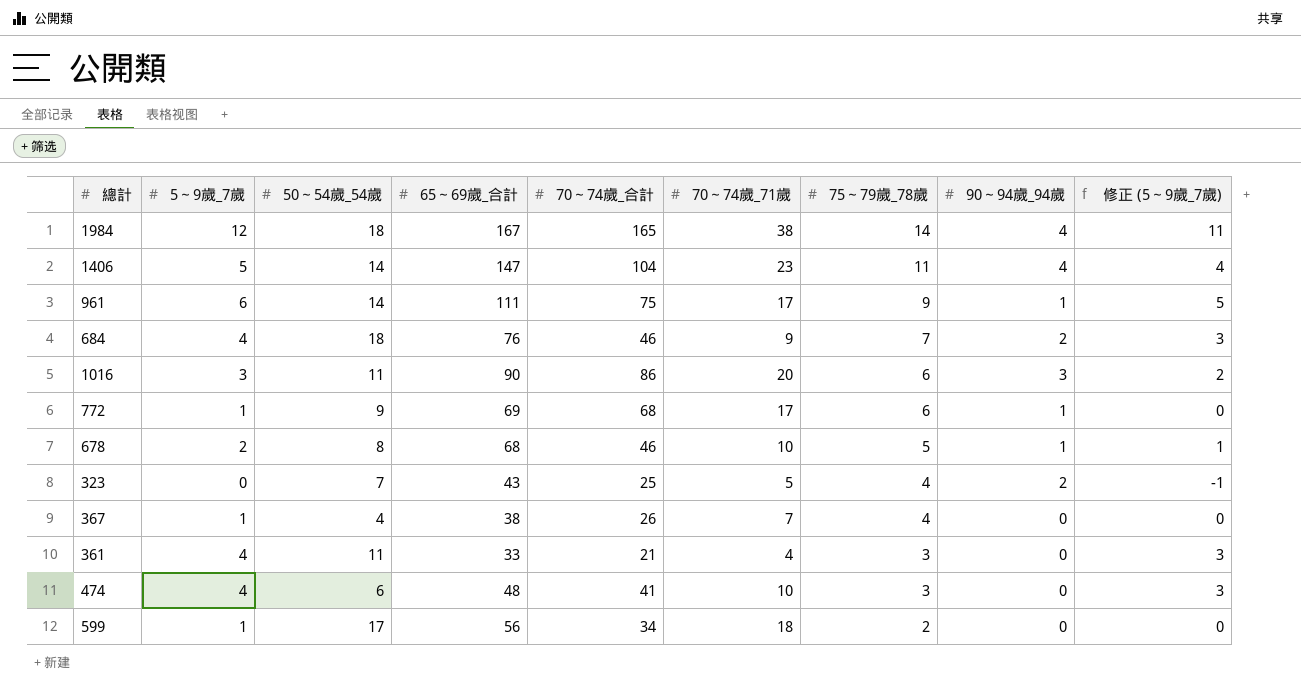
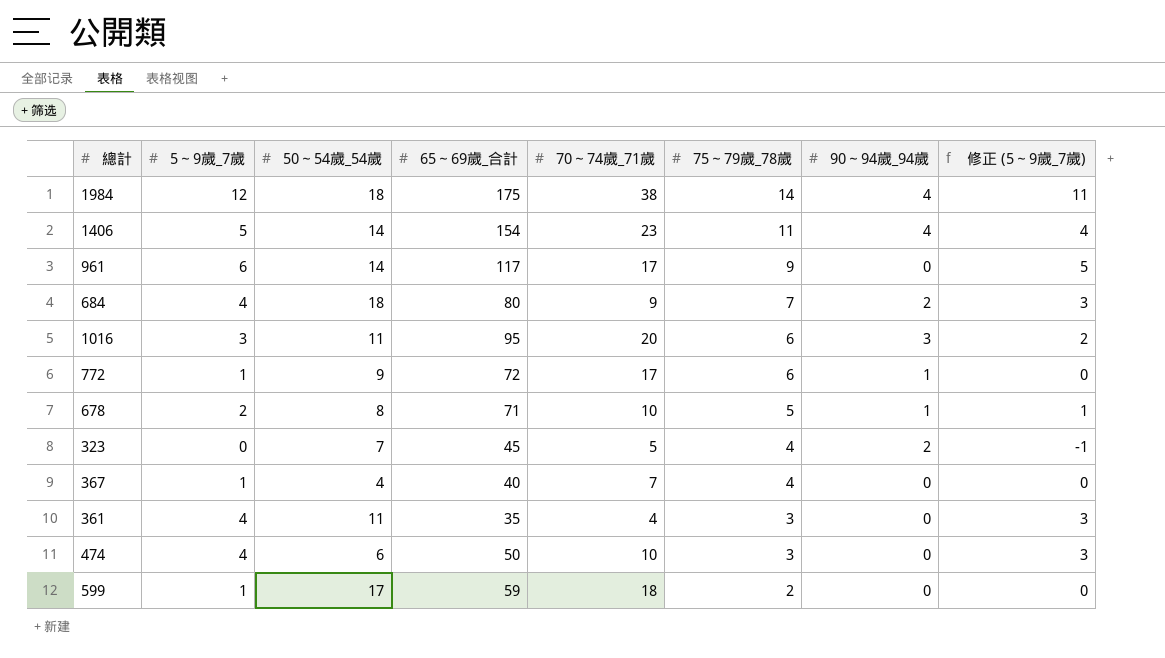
column 70～74歲_合計 | position: 5 -> none
1984 | 65～69歲_合計: 167 -> 175
1406 | 65～69歲_合計: 147 -> 154
961 | 65～69歲_合計: 111 -> 117
961 | 90～94歲_94歲: 1 -> 0
684 | 65～69歲_合計: 76 -> 80
1016 | 65～69歲_合計: 90 -> 95
772 | 65～69歲_合計: 69 -> 72
678 | 65～69歲_合計: 68 -> 71
323 | 65～69歲_合計: 43 -> 45
367 | 65～69歲_合計: 38 -> 40
361 | 65～69歲_合計: 33 -> 35
474 | 65～69歲_合計: 48 -> 50
599 | 65～69歲_合計: 56 -> 59

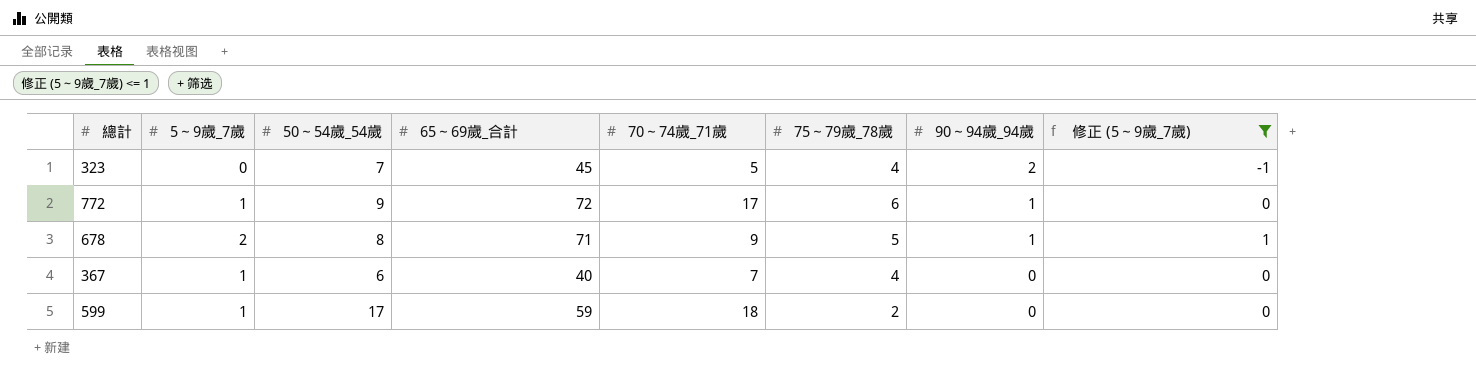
filter: none -> 修正 (5～9歲_7歲) <= 1
row order: 75～79歲_78歲 descending -> 90～94歲_94歲 descending
678 | 70～74歲_71歲: 10 -> 9
367 | 50～54歲_54歲: 4 -> 6

